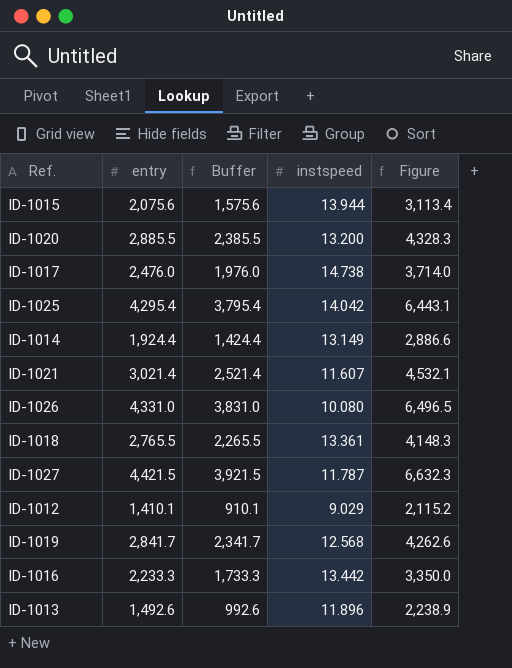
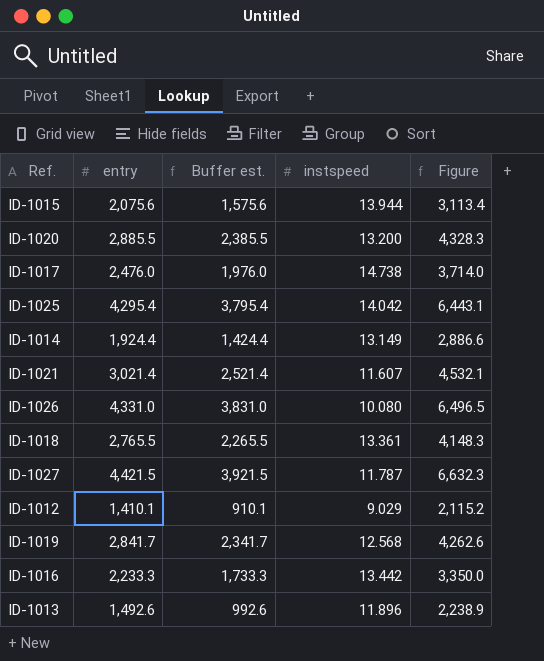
column name: Buffer -> Buffer est.

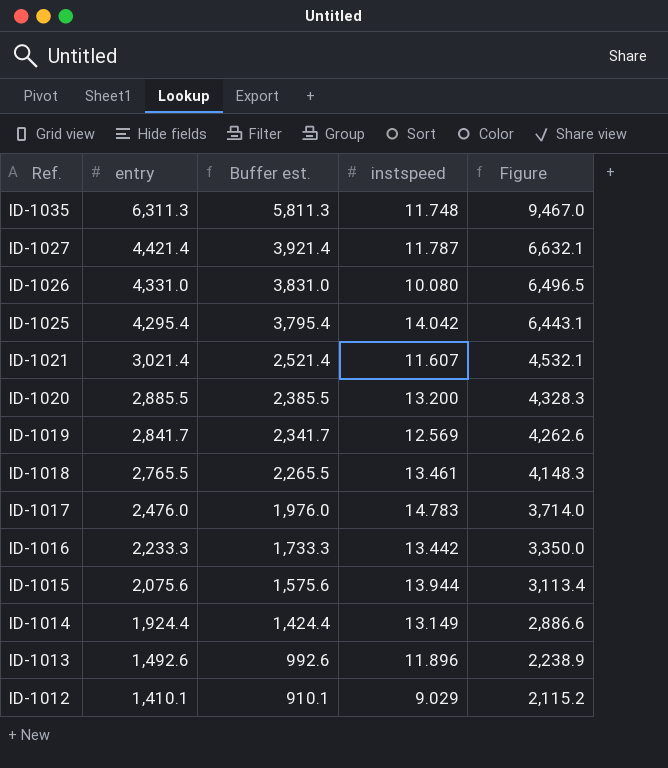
row order: none -> Ref. descending
row ID-1035: none -> 6,311.3 | 5,811.3 | 11.748 | 9,467.0
ID-1027 | entry: 4,421.5 -> 4,421.4
ID-1027 | Buffer est.: 3,921.5 -> 3,921.4
ID-1027 | Figure: 6,632.3 -> 6,632.1
ID-1019 | instspeed: 12.568 -> 12.569
ID-1018 | instspeed: 13.361 -> 13.461
ID-1017 | instspeed: 14.738 -> 14.783

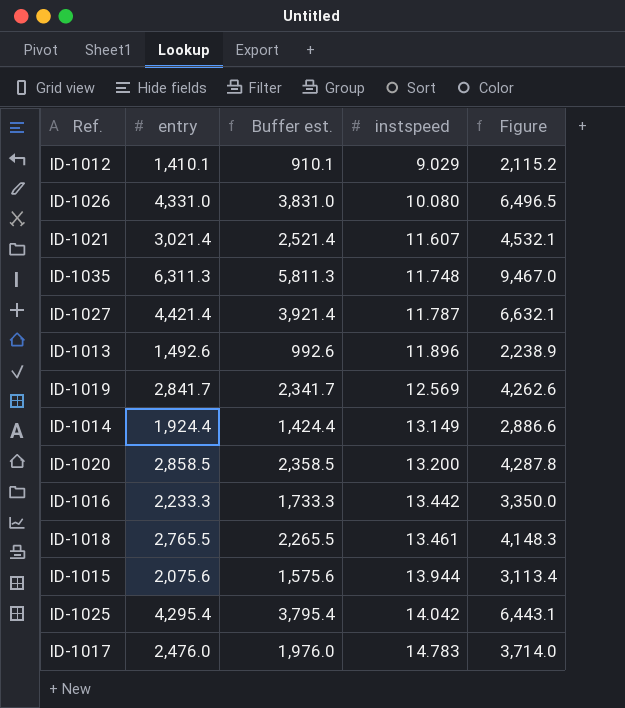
row order: Ref. descending -> instspeed ascending
ID-1020 | entry: 2,885.5 -> 2,858.5
ID-1020 | Buffer est.: 2,385.5 -> 2,358.5
ID-1020 | Figure: 4,328.3 -> 4,287.8

